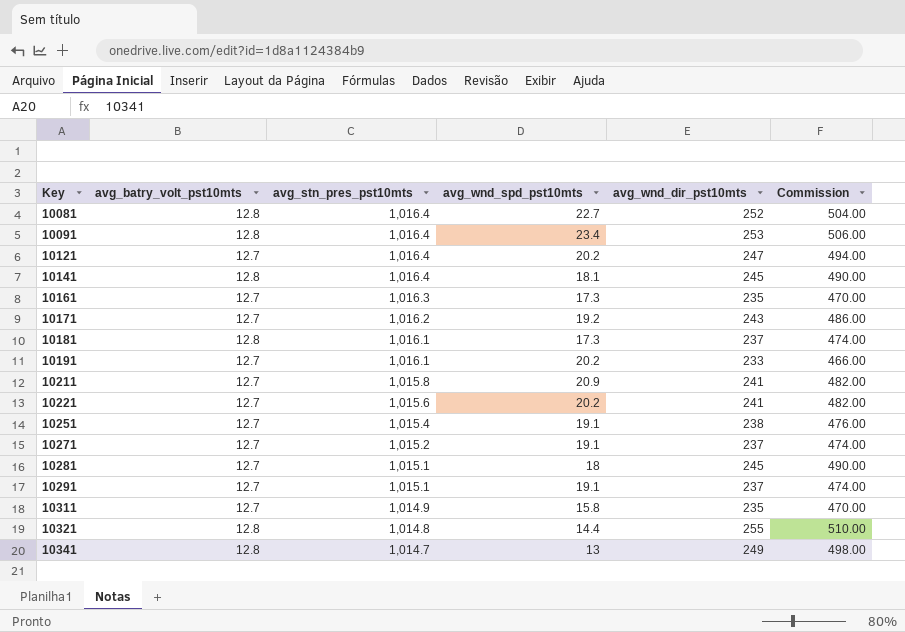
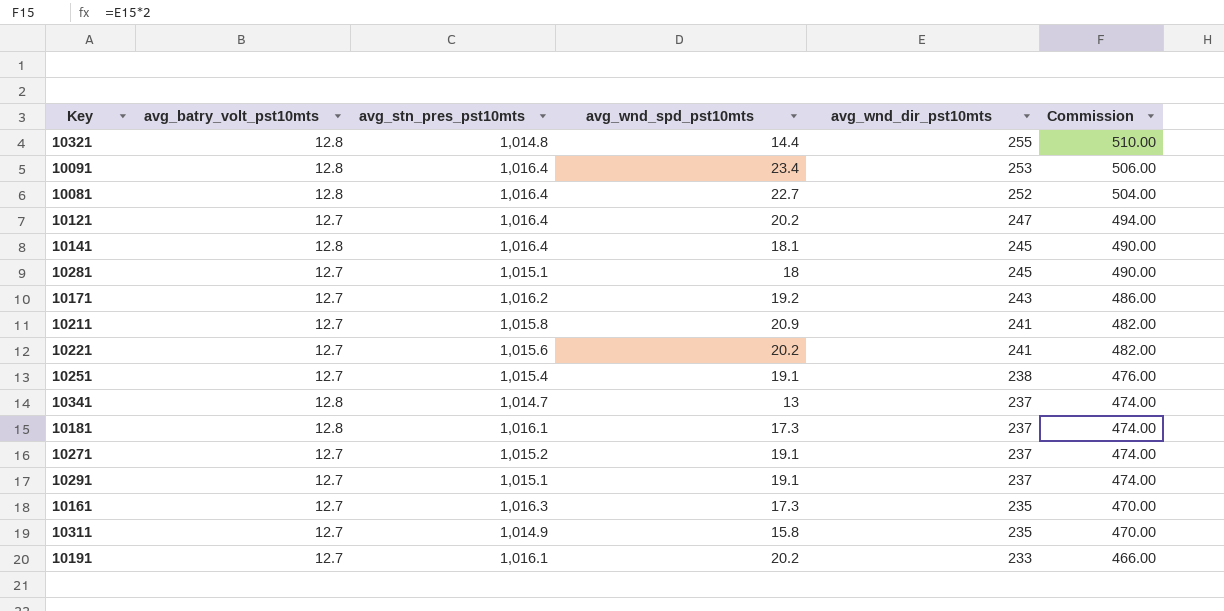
row order: Key ascending -> avg_wnd_dir_pst10mts descending
10341 | avg_wnd_dir_pst10mts: 249 -> 237
10341 | Commission: 498.00 -> 474.00

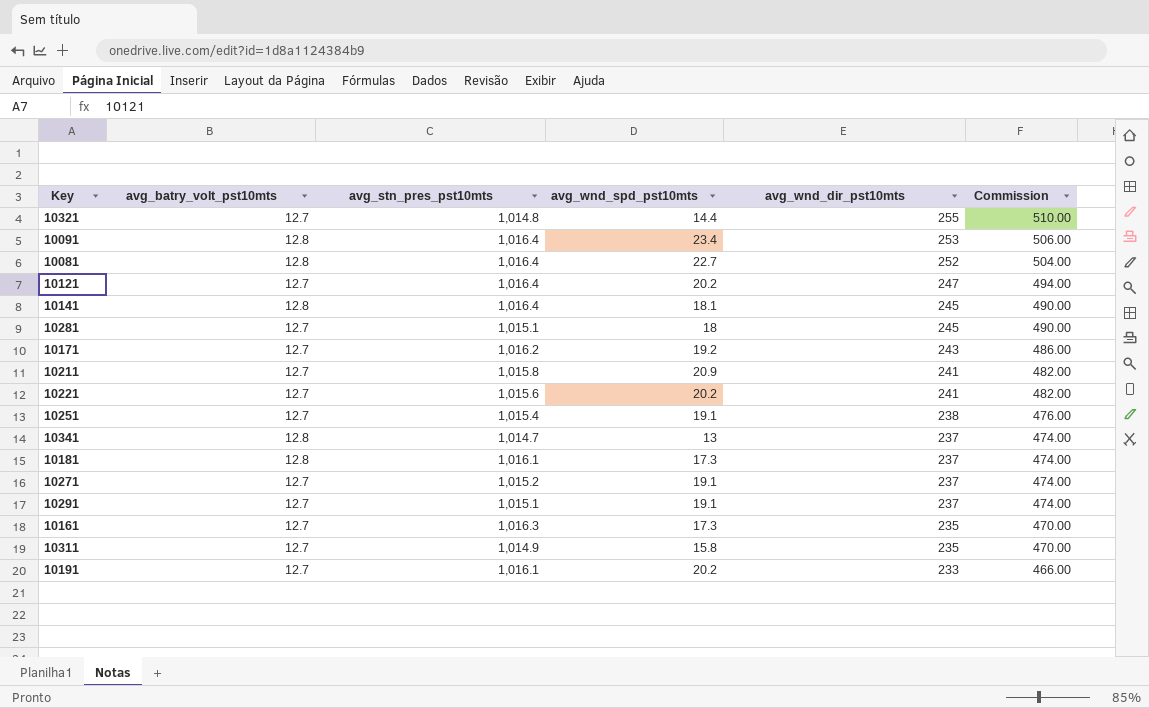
10321 | avg_batry_volt_pst10mts: 12.8 -> 12.7

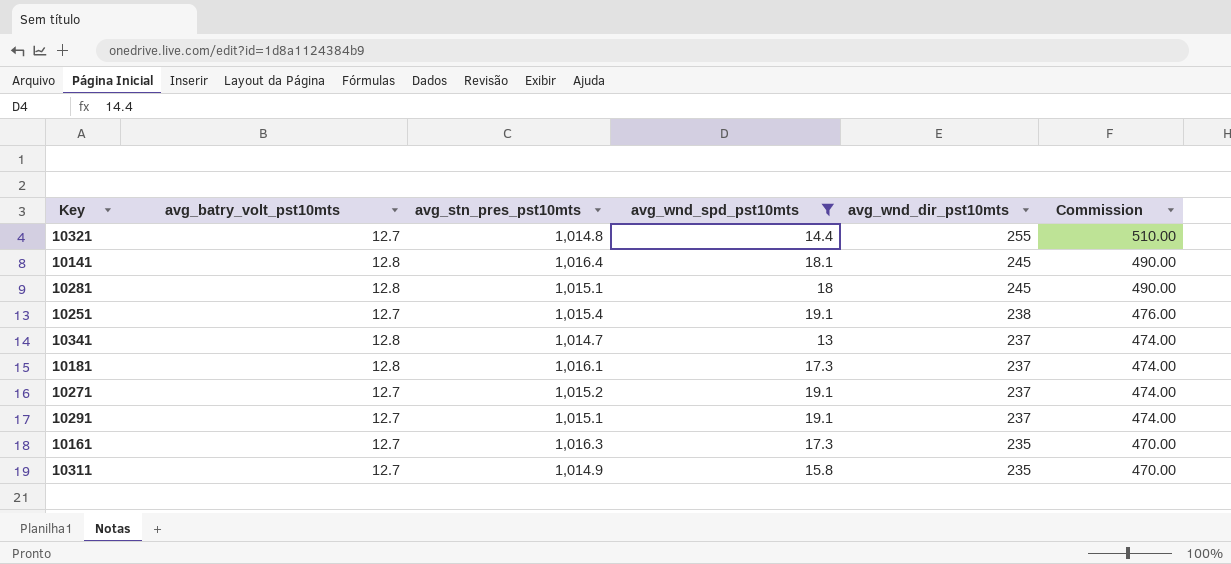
filter: none -> avg_wnd_spd_pst10mts <= 19.1
10281 | avg_batry_volt_pst10mts: 12.7 -> 12.8

